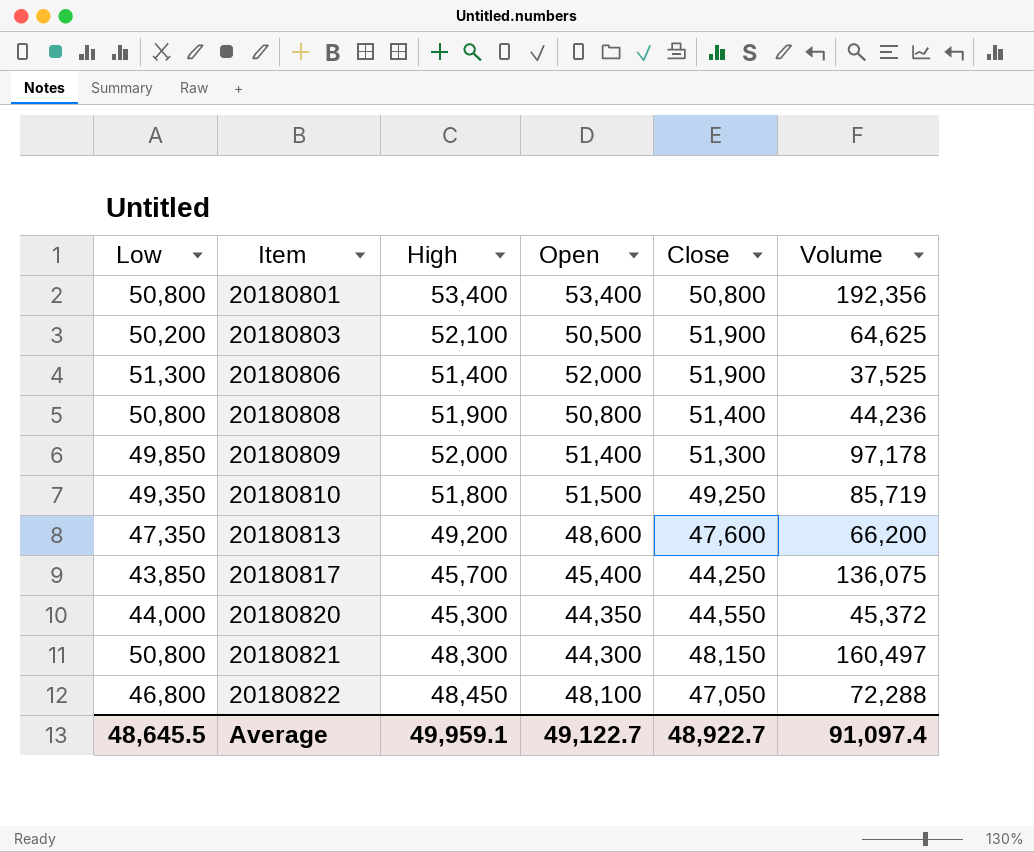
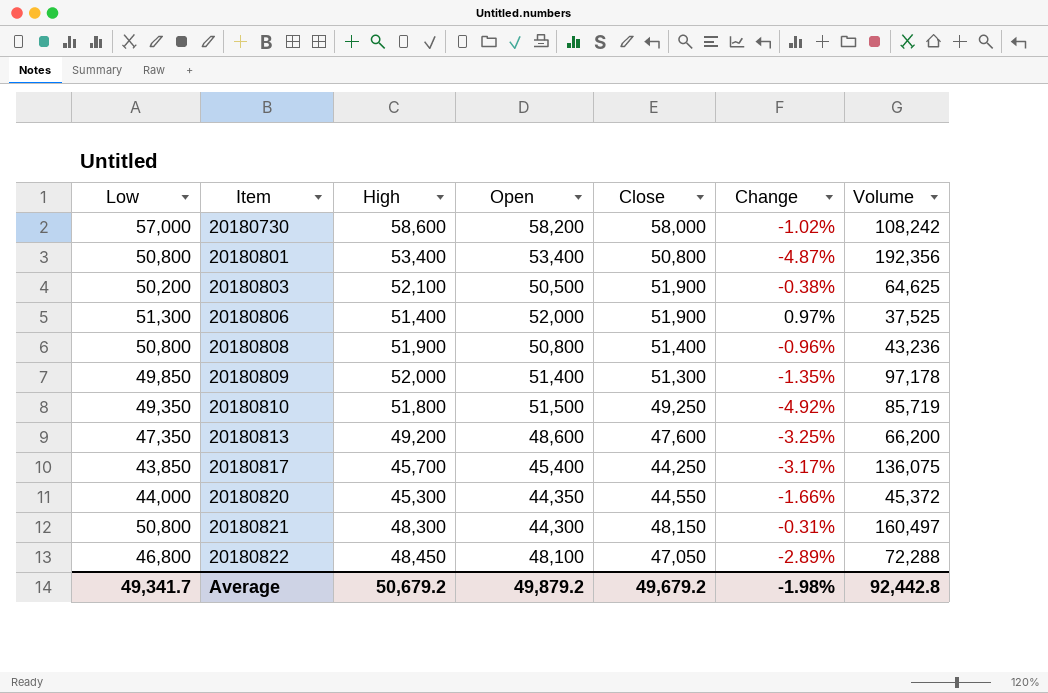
column Change | formula: none -> ([Close] - [High]) / [High]
row 20180730: none -> 57,000 | 58,600 | 58,200 | 58,000 | -1.02% | 108,242
20180808 | Volume: 44,236 -> 43,236
Average | Low: 48,645.5 -> 49,341.7
Average | High: 49,959.1 -> 50,679.2
Average | Open: 49,122.7 -> 49,879.2
Average | Close: 48,922.7 -> 49,679.2
Average | Volume: 91,097.4 -> 92,442.8

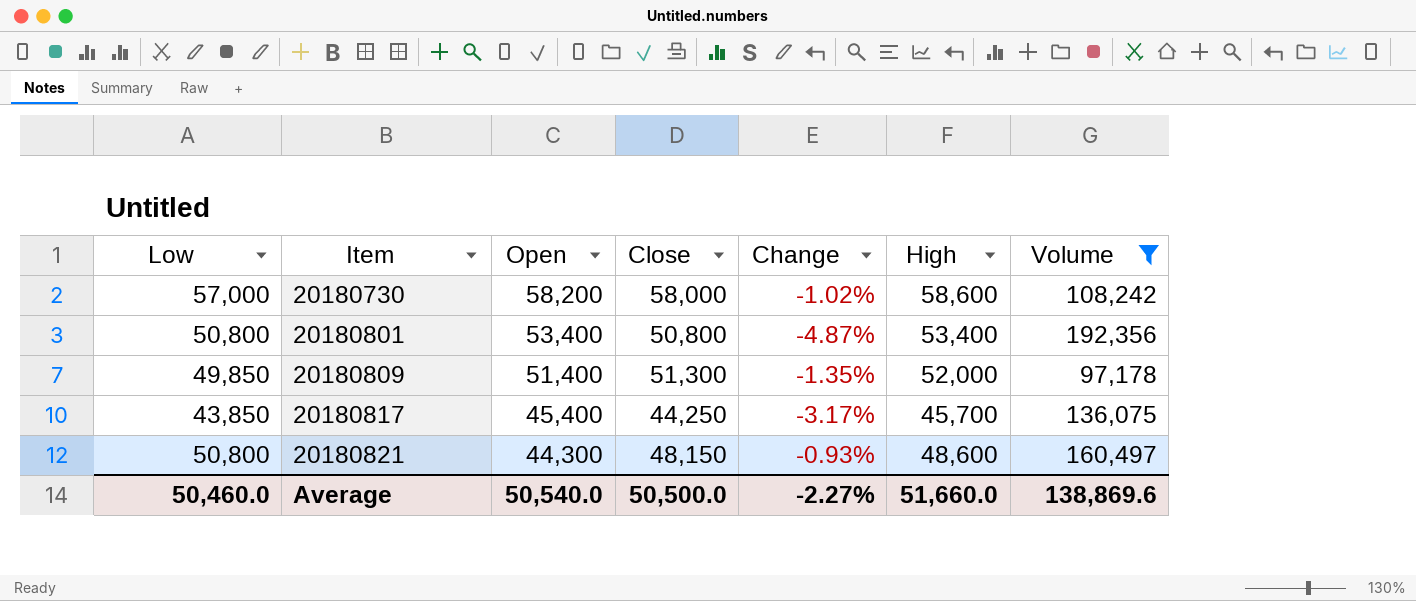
filter: none -> Volume >= 97,178
column High | position: 3 -> 6
20180821 | Change: -0.31% -> -0.93%
20180821 | High: 48,300 -> 48,600
Average | Low: 49,341.7 -> 50,460.0
Average | Open: 49,879.2 -> 50,540.0
Average | Close: 49,679.2 -> 50,500.0
Average | Change: -1.98% -> -2.27%
Average | High: 50,679.2 -> 51,660.0
Average | Volume: 92,442.8 -> 138,869.6

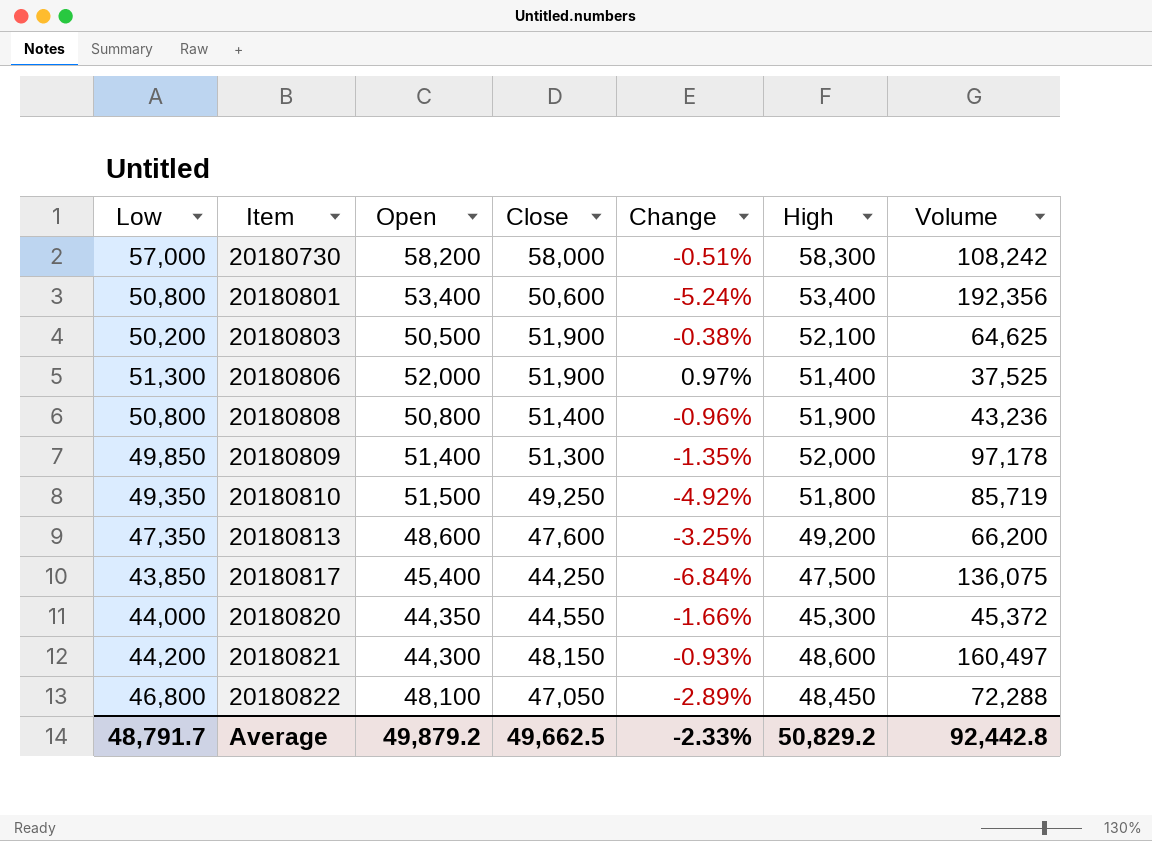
filter: Volume >= 97,178 -> none
20180730 | Change: -1.02% -> -0.51%
20180730 | High: 58,600 -> 58,300
20180801 | Close: 50,800 -> 50,600
20180801 | Change: -4.87% -> -5.24%
20180817 | Change: -3.17% -> -6.84%
20180817 | High: 45,700 -> 47,500
20180821 | Low: 50,800 -> 44,200
Average | Low: 50,460.0 -> 48,791.7
Average | Open: 50,540.0 -> 49,879.2
Average | Close: 50,500.0 -> 49,662.5
Average | Change: -2.27% -> -2.33%
Average | High: 51,660.0 -> 50,829.2
Average | Volume: 138,869.6 -> 92,442.8

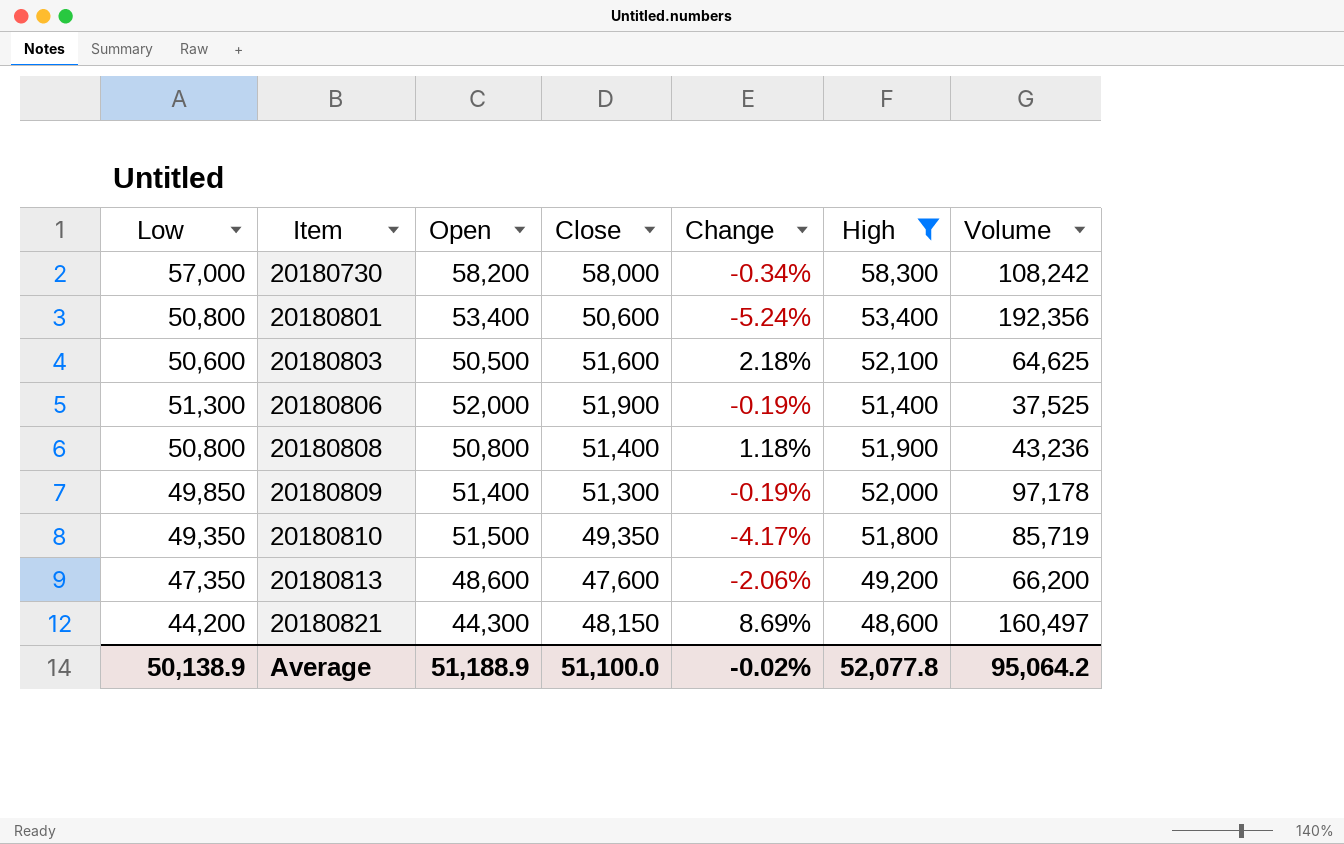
filter: none -> High >= 48,600
column Change | formula: ([Close] - [High]) / [High] -> ([Close] - [Open]) / [Open]
20180803 | Low: 50,200 -> 50,600
20180803 | Close: 51,900 -> 51,600
20180810 | Close: 49,250 -> 49,350
Average | Low: 48,791.7 -> 50,138.9
Average | Open: 49,879.2 -> 51,188.9
Average | Close: 49,662.5 -> 51,100.0
Average | Change: -2.33% -> -0.02%
Average | High: 50,829.2 -> 52,077.8
Average | Volume: 92,442.8 -> 95,064.2

